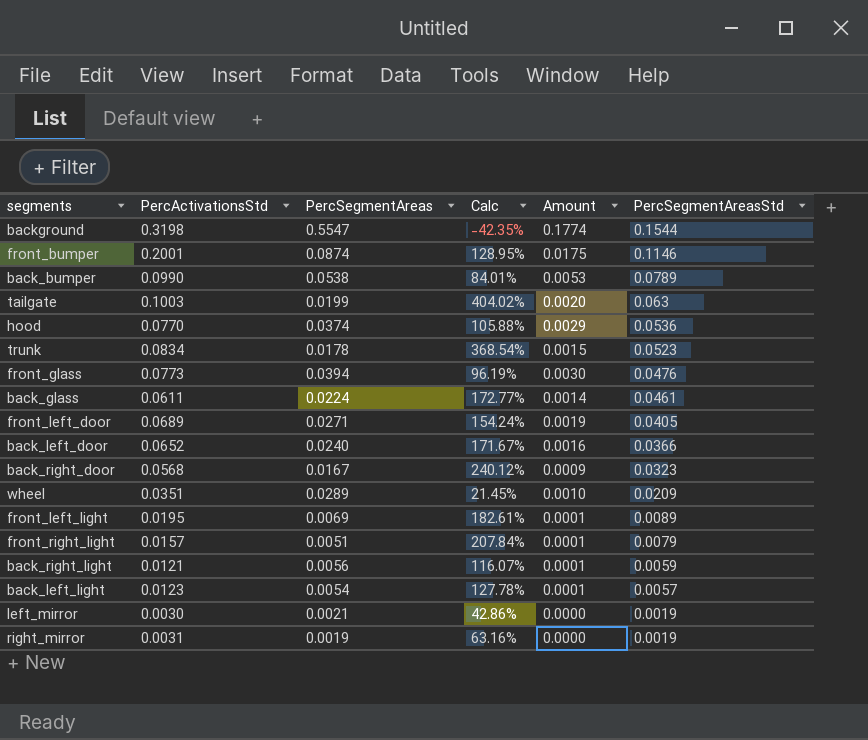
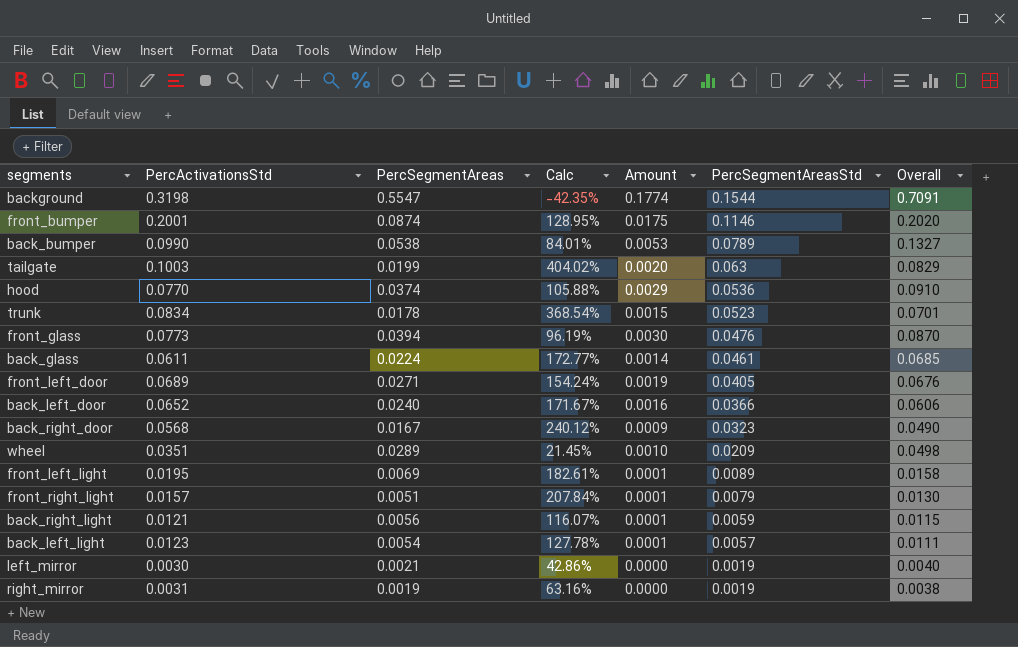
column Overall | formula: none -> [PercSegmentAreas] + [PercSegmentAreasStd]

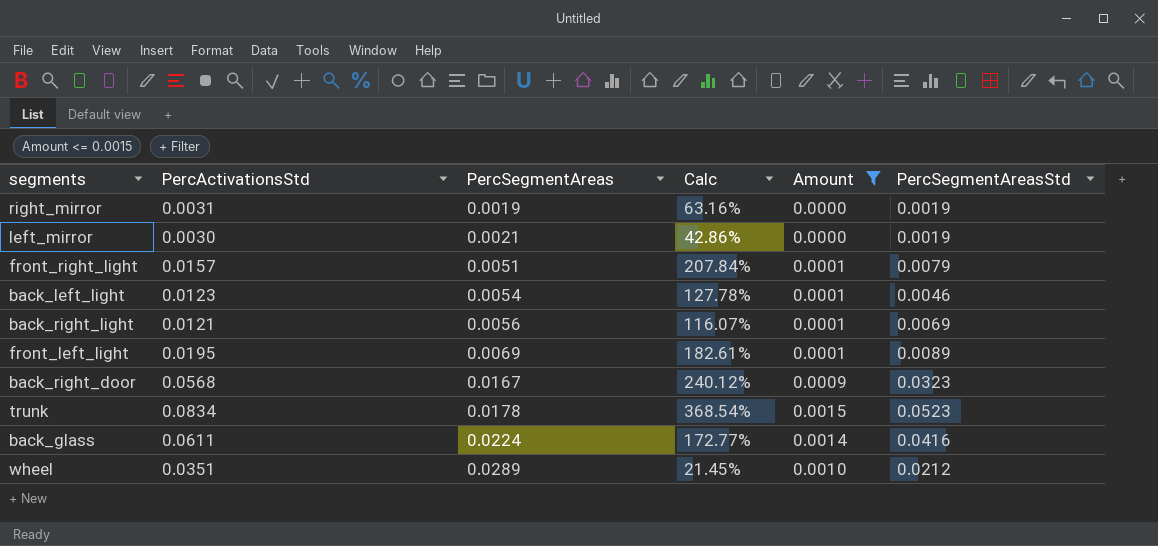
filter: none -> Amount <= 0.0015
row order: PercSegmentAreasStd descending -> PercSegmentAreas ascending
column Overall | formula: [PercSegmentAreas] + [PercSegmentAreasStd] -> none
back_left_light | PercSegmentAreasStd: 0.0057 -> 0.0046
back_right_light | PercSegmentAreasStd: 0.0059 -> 0.0069
back_glass | PercSegmentAreasStd: 0.0461 -> 0.0416
wheel | PercSegmentAreasStd: 0.0209 -> 0.0212

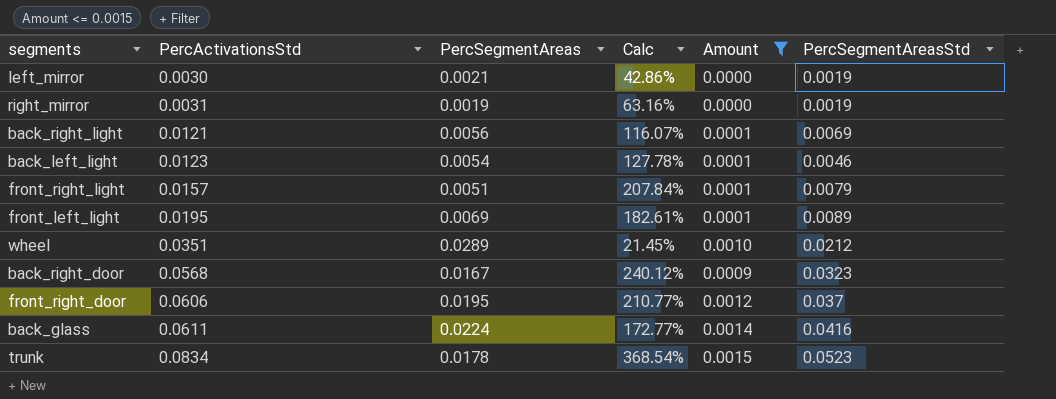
row order: PercSegmentAreas ascending -> PercActivationsStd ascending
row front_right_door: none -> 0.0606 | 0.0195 | 210.77% | 0.0012 | 0.037

